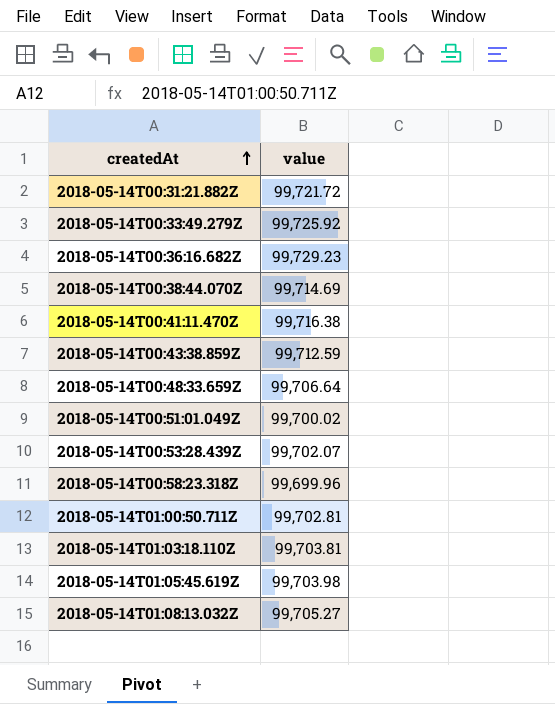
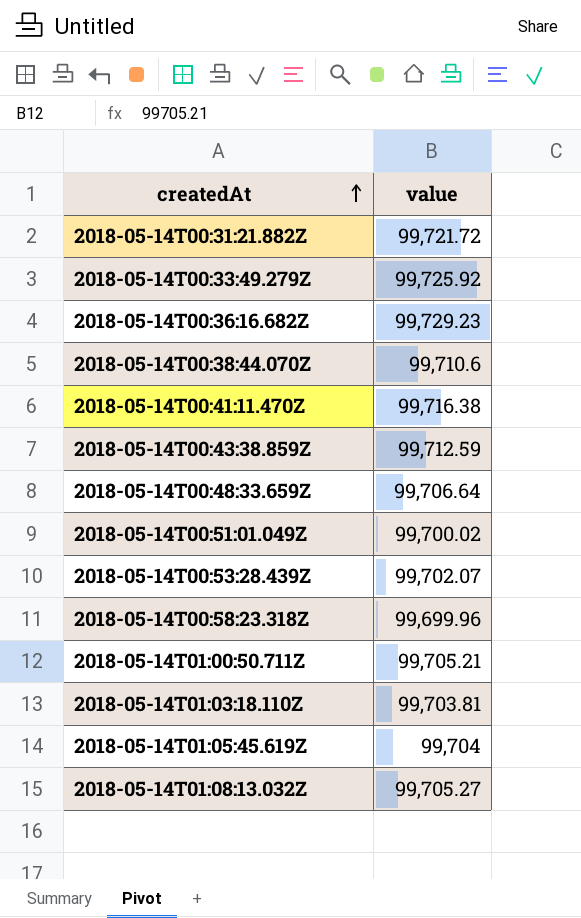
2018-05-14T00:38:44.070Z | value: 99,714.69 -> 99,710.6
2018-05-14T01:00:50.711Z | value: 99,702.81 -> 99,705.21
2018-05-14T01:05:45.619Z | value: 99,703.98 -> 99,704

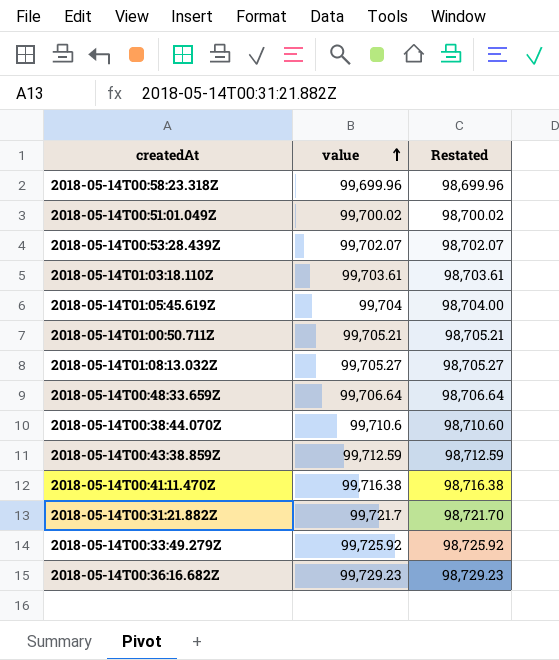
row order: createdAt ascending -> value ascending
column Restated | formula: none -> [value] - 1000
2018-05-14T01:03:18.110Z | value: 99,703.81 -> 99,703.61
2018-05-14T00:31:21.882Z | value: 99,721.72 -> 99,721.7

